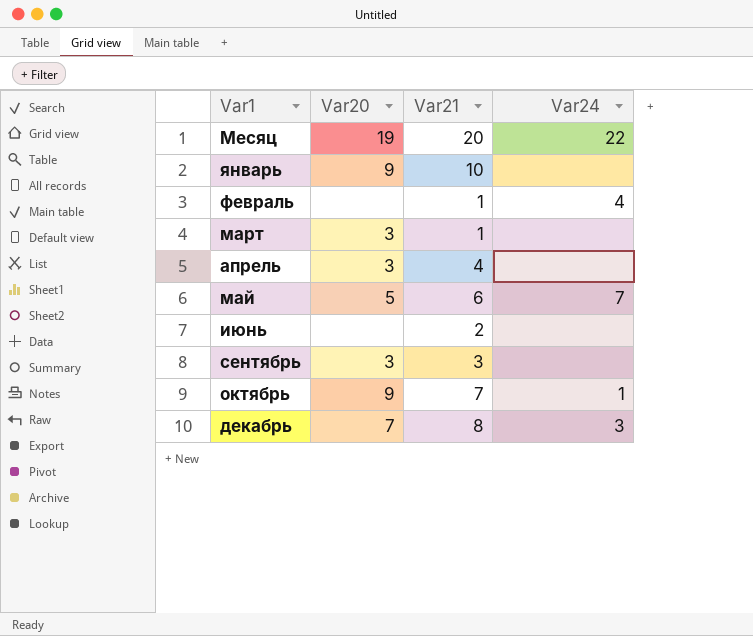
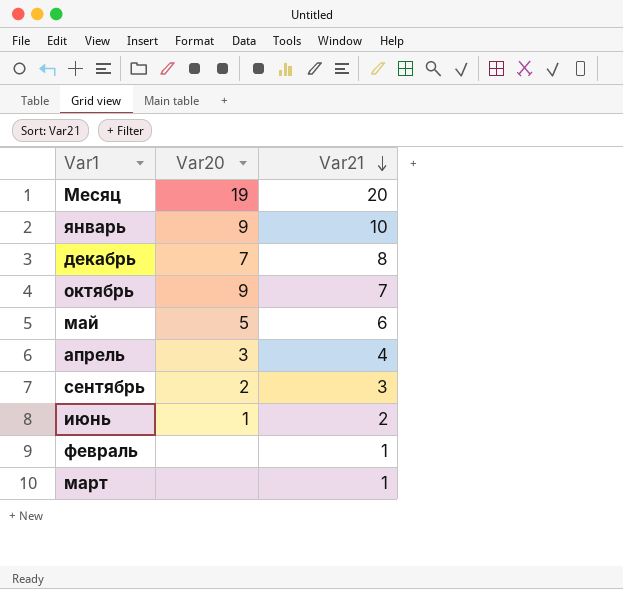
row order: none -> Var21 descending
column Var24 | position: 4 -> none
сентябрь | Var20: 3 -> 2
июнь | Var20: none -> 1
март | Var20: 3 -> none

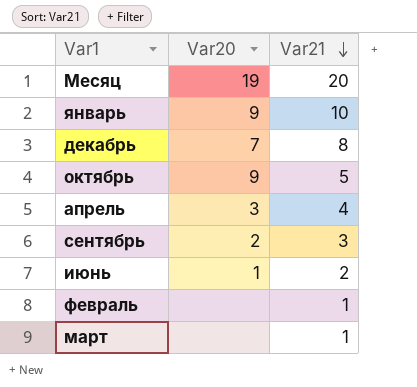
row май: 5 | 6 -> none
октябрь | Var21: 7 -> 5

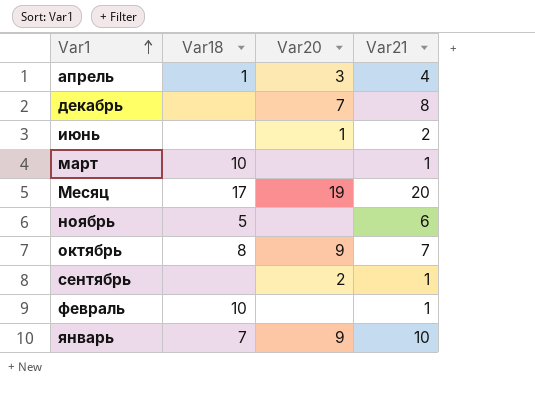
row order: Var21 descending -> Var1 ascending
column Var18 | position: none -> 2
row ноябрь: none -> 5 | none | 6
октябрь | Var21: 5 -> 7
сентябрь | Var21: 3 -> 1

